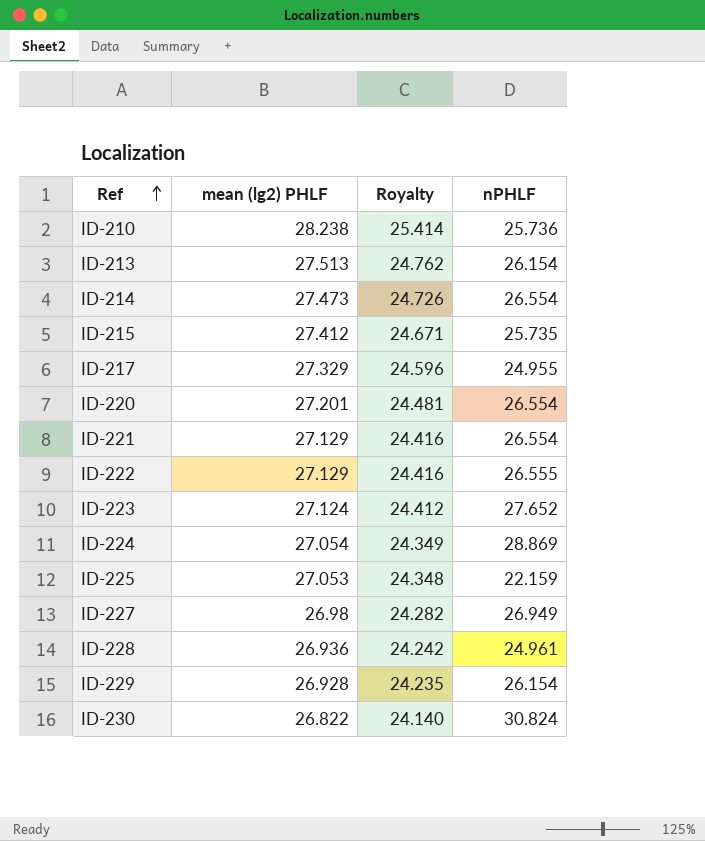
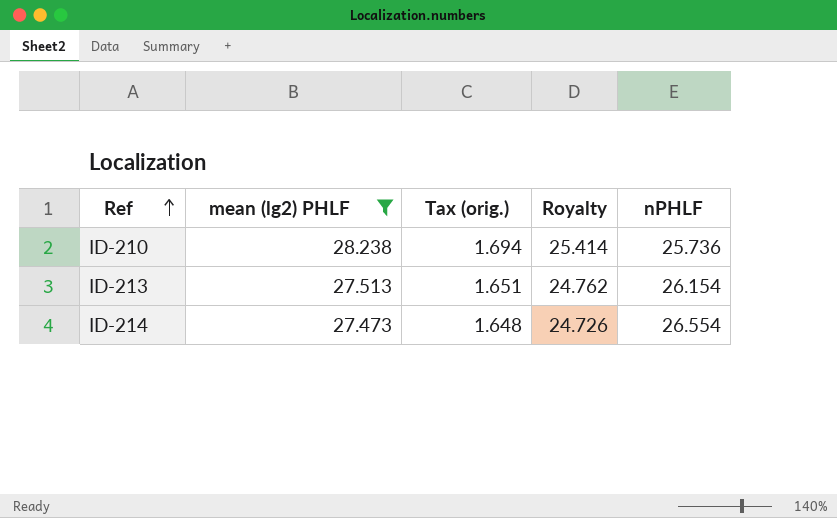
filter: none -> mean (lg2) PHLF >= 27.473
column Tax (orig.) | formula: none -> [mean (lg2) PHLF] * 0.06

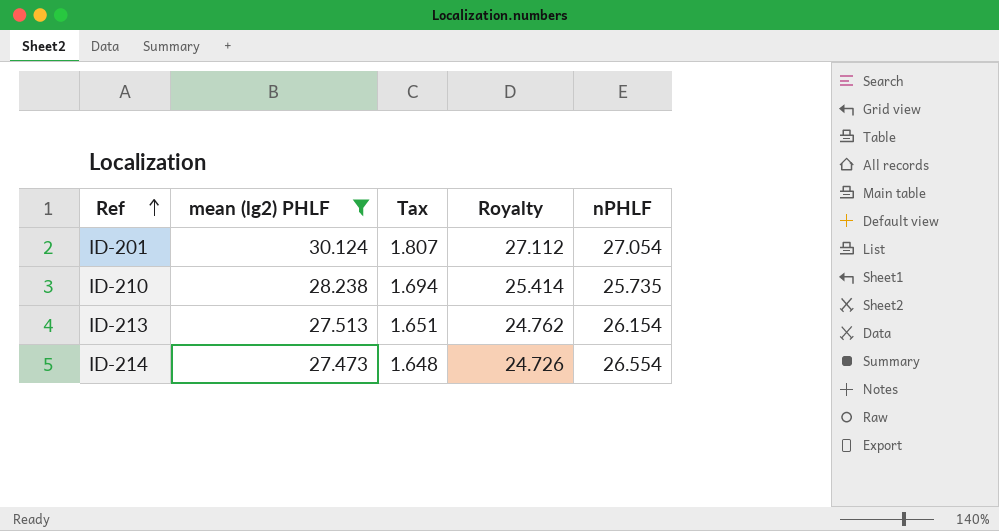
column name: Tax (orig.) -> Tax
row ID-201: none -> 30.124 | 1.807 | 27.112 | 27.054
ID-210 | nPHLF: 25.736 -> 25.735

